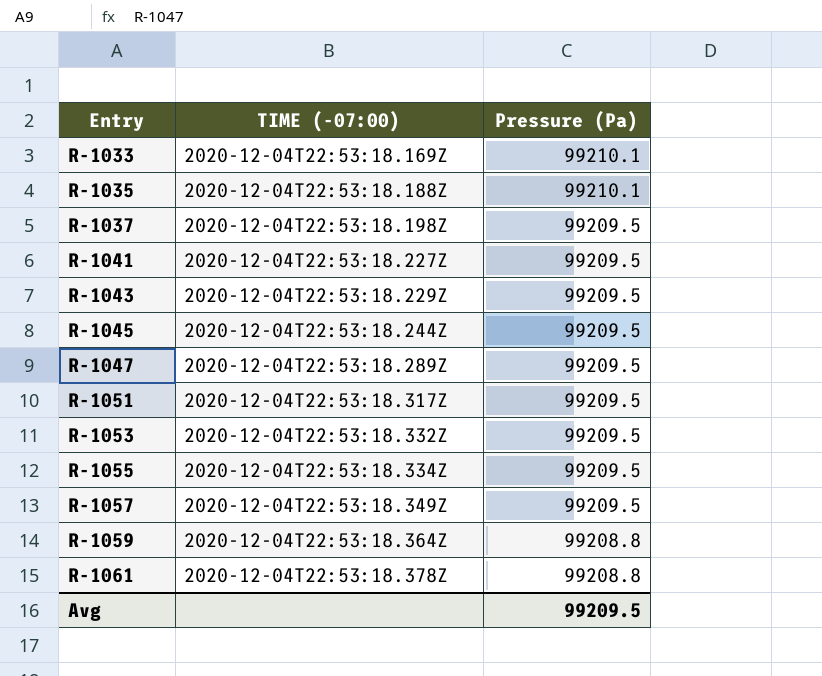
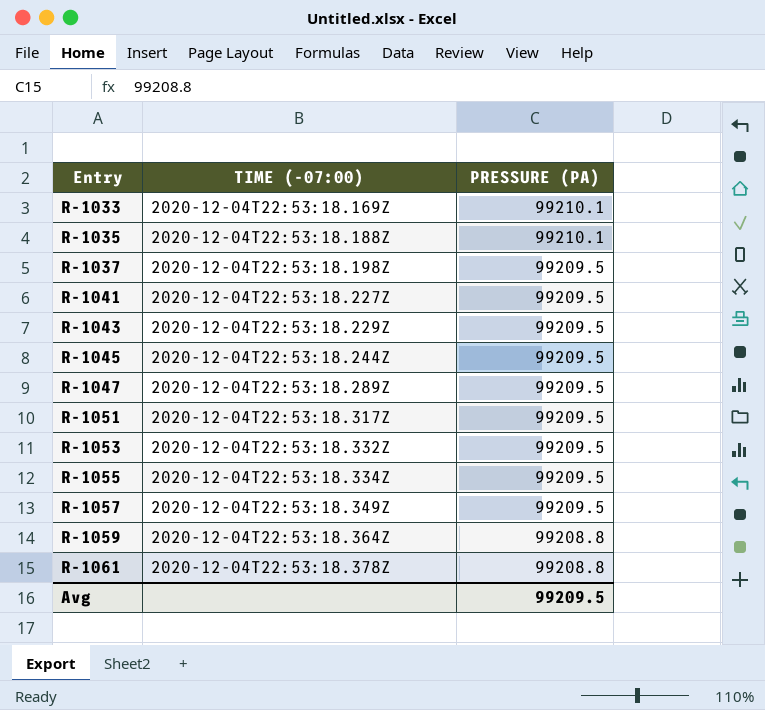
column name: Pressure (Pa) -> PRESSURE (PA)

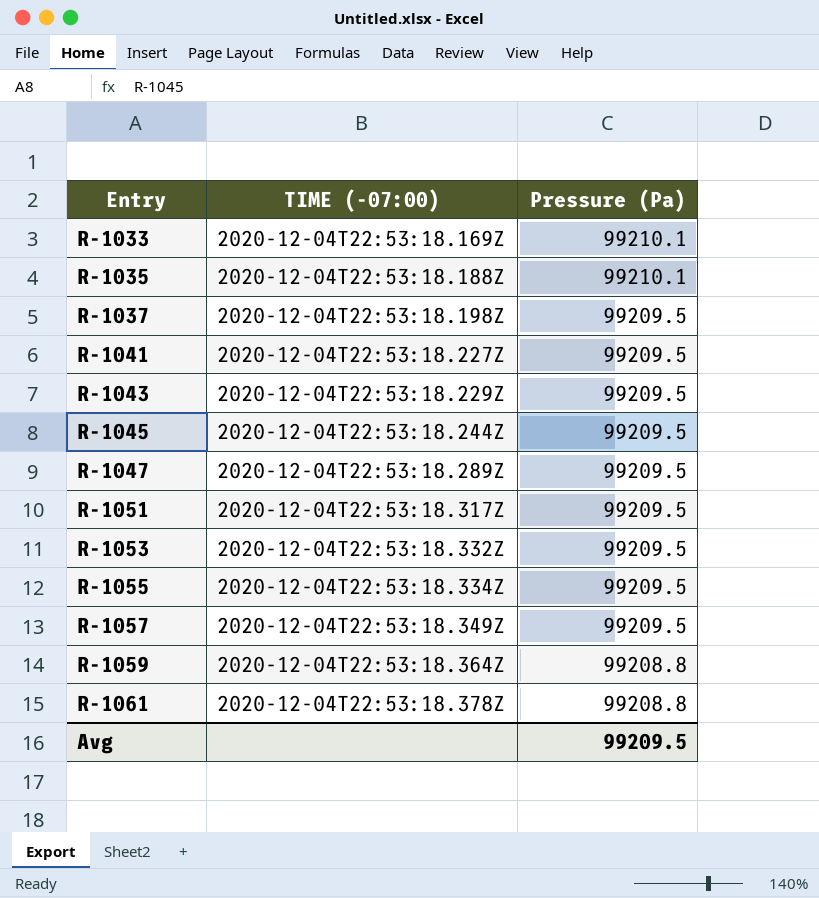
column name: PRESSURE (PA) -> Pressure (Pa)

